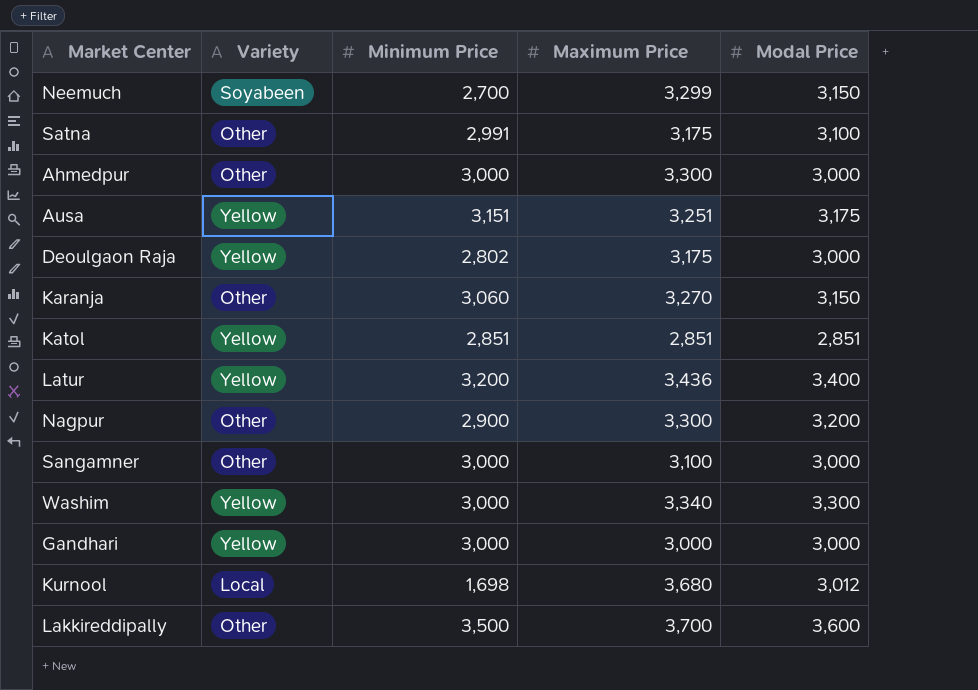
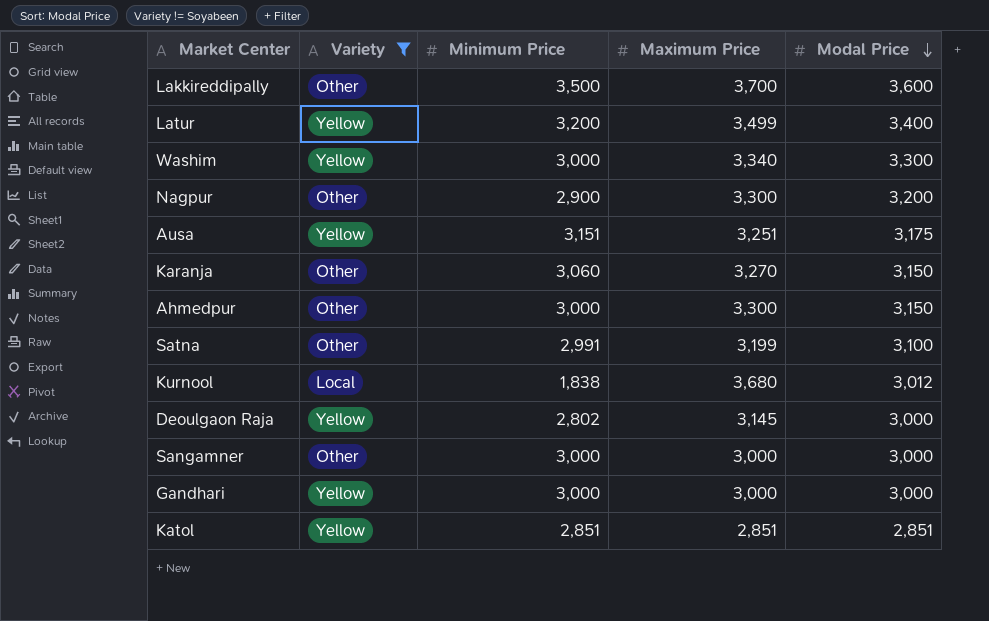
filter: none -> Variety != Soyabeen
row order: none -> Modal Price descending
Latur | Maximum Price: 3,436 -> 3,499
Ahmedpur | Modal Price: 3,000 -> 3,150
Satna | Maximum Price: 3,175 -> 3,199
Kurnool | Minimum Price: 1,698 -> 1,838
Deoulgaon Raja | Maximum Price: 3,175 -> 3,145
Sangamner | Maximum Price: 3,100 -> 3,000

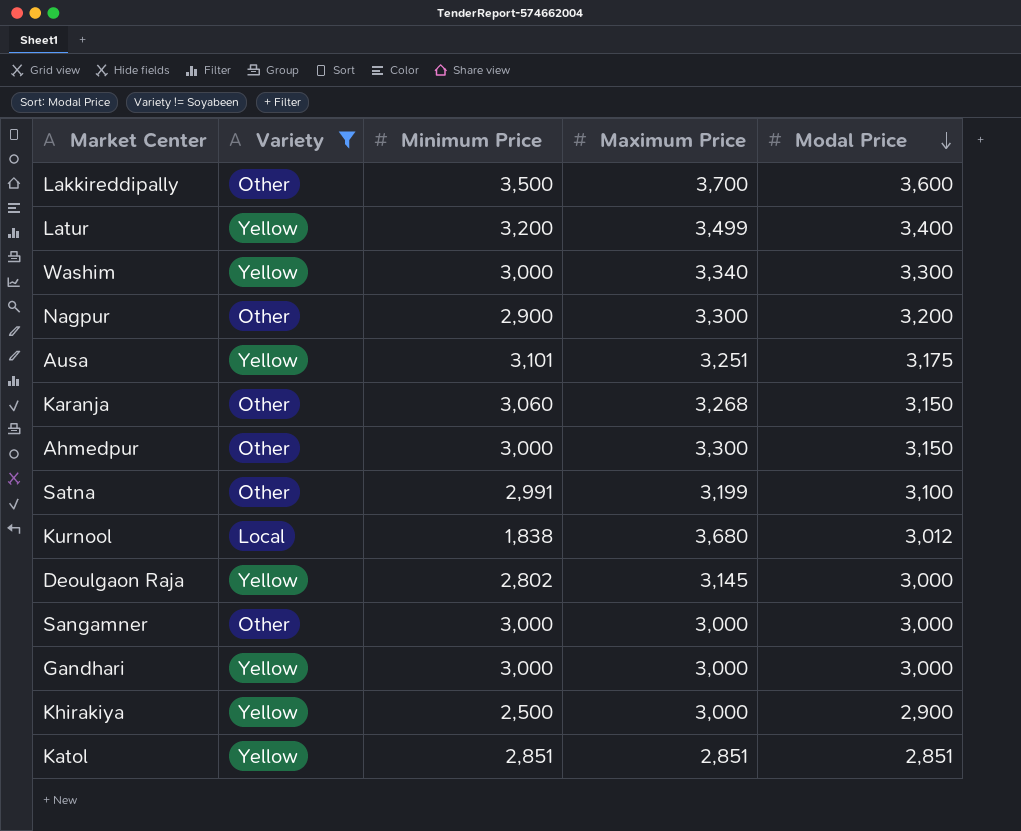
Ausa | Minimum Price: 3,151 -> 3,101
Karanja | Maximum Price: 3,270 -> 3,268
row Khirakiya: none -> Yellow | 2,500 | 3,000 | 2,900

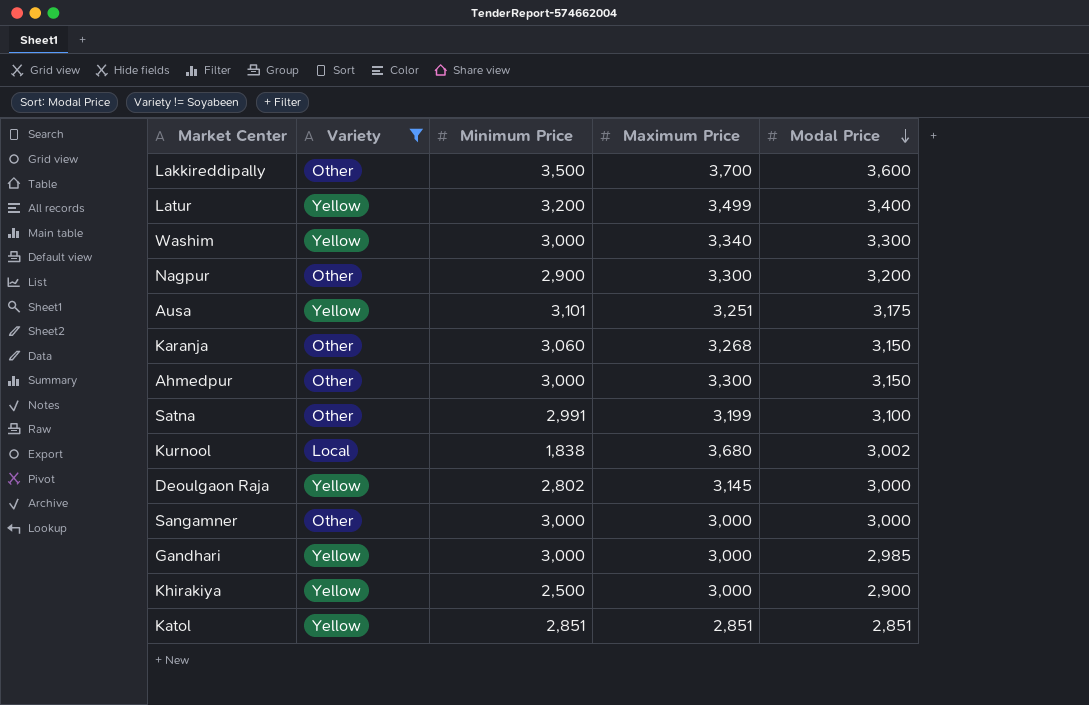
Kurnool | Modal Price: 3,012 -> 3,002
Gandhari | Modal Price: 3,000 -> 2,985

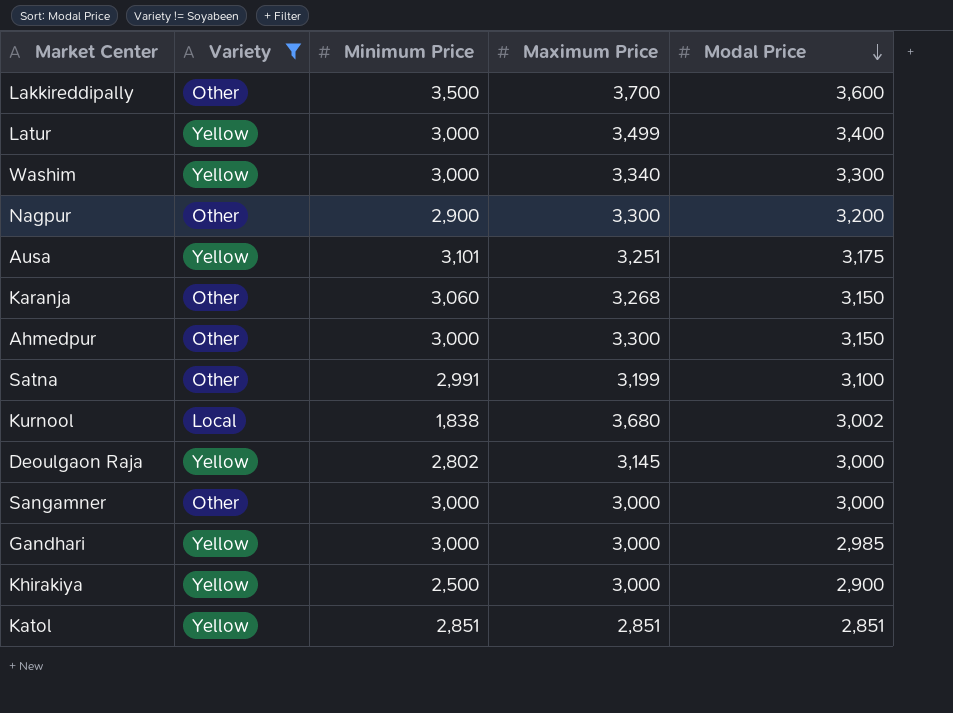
Latur | Minimum Price: 3,200 -> 3,000

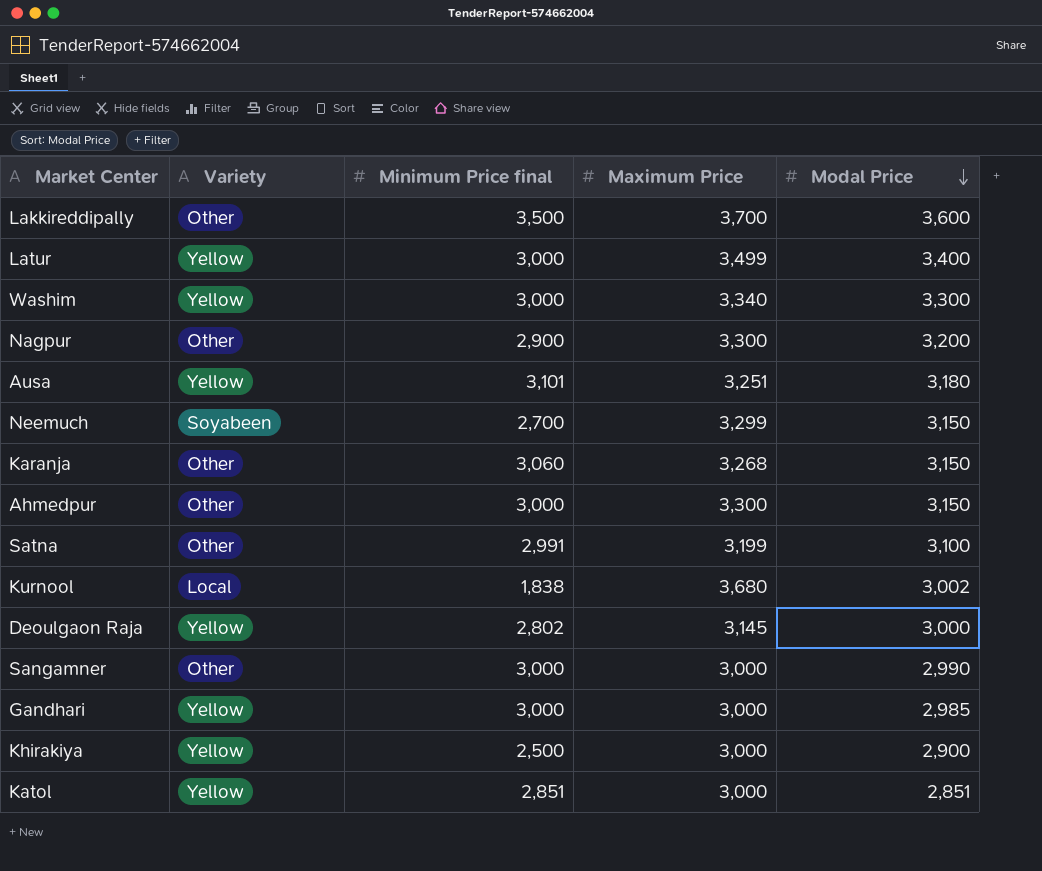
filter: Variety != Soyabeen -> none
column name: Minimum Price -> Minimum Price final
Ausa | Modal Price: 3,175 -> 3,180
Sangamner | Modal Price: 3,000 -> 2,990
Katol | Maximum Price: 2,851 -> 3,000

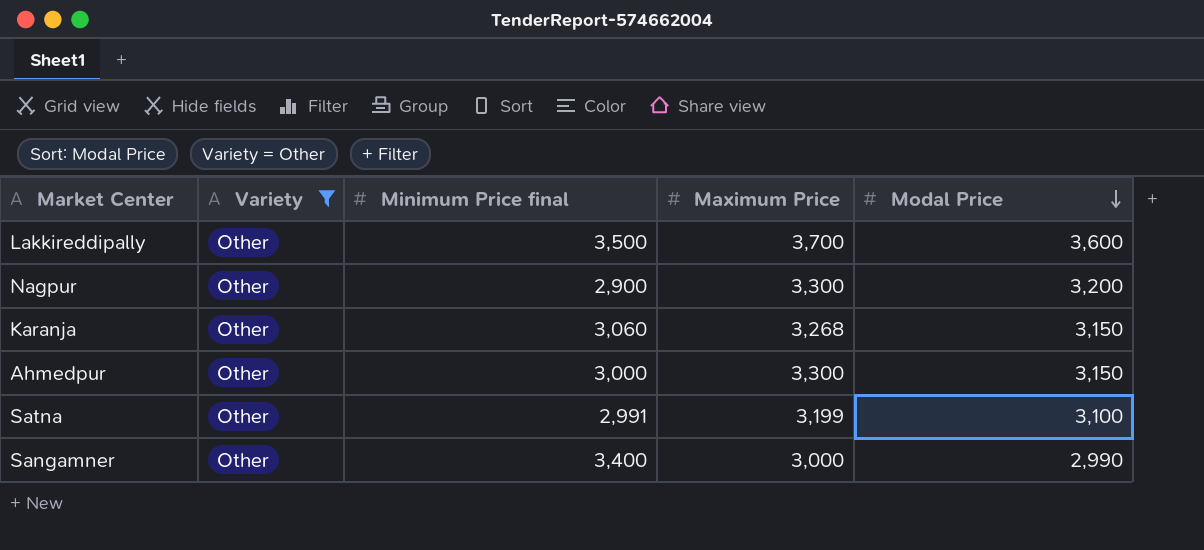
filter: none -> Variety = Other
Sangamner | Minimum Price final: 3,000 -> 3,400

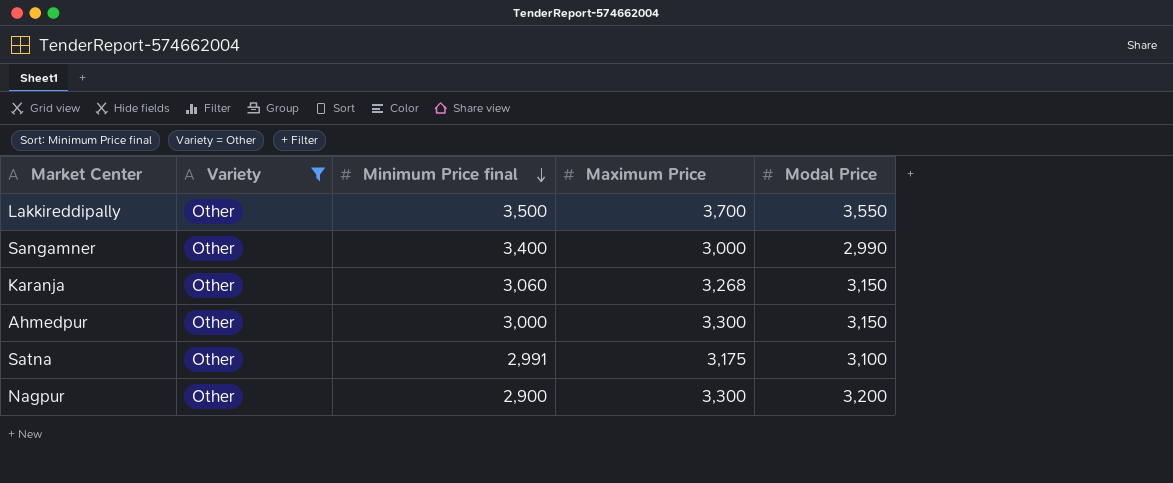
row order: Modal Price descending -> Minimum Price final descending
Lakkireddipally | Modal Price: 3,600 -> 3,550
Satna | Maximum Price: 3,199 -> 3,175

